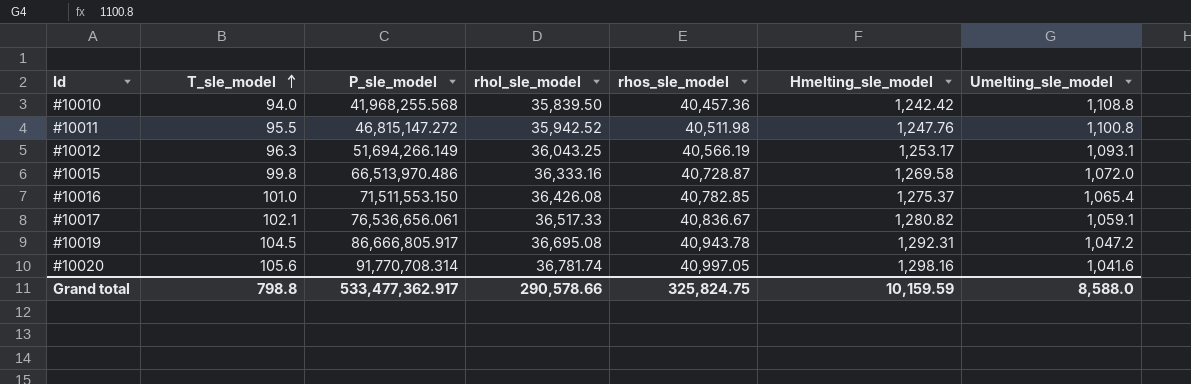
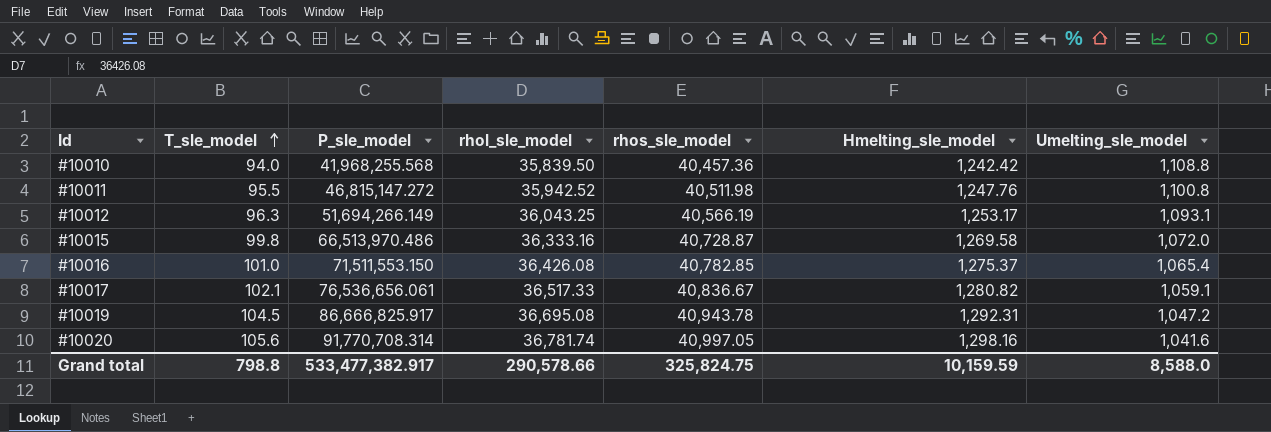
#10019 | P_sle_model: 86,666,805.917 -> 86,666,825.917
Grand total | P_sle_model: 533,477,362.917 -> 533,477,382.917

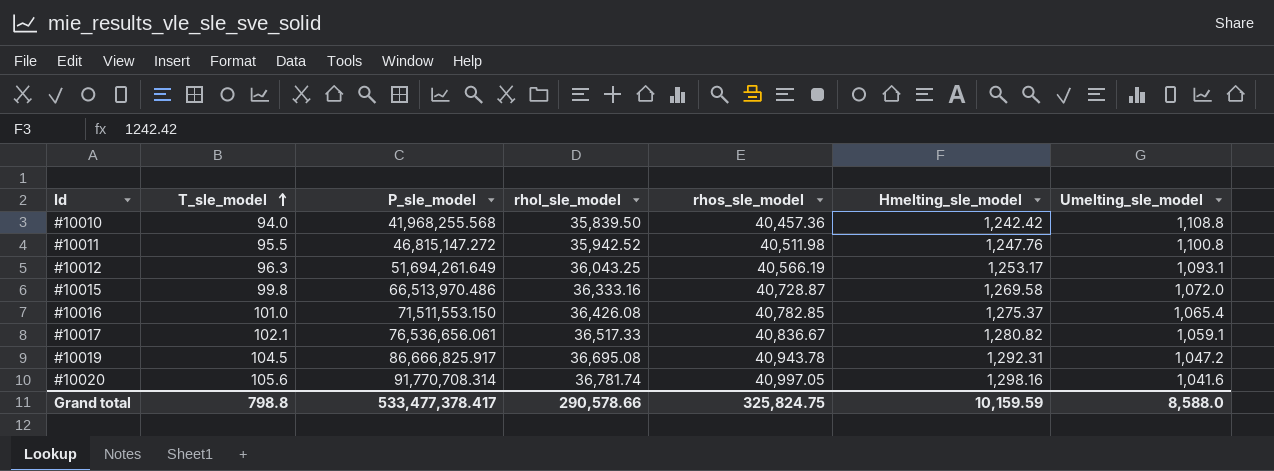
#10012 | P_sle_model: 51,694,266.149 -> 51,694,261.649
Grand total | P_sle_model: 533,477,382.917 -> 533,477,378.417

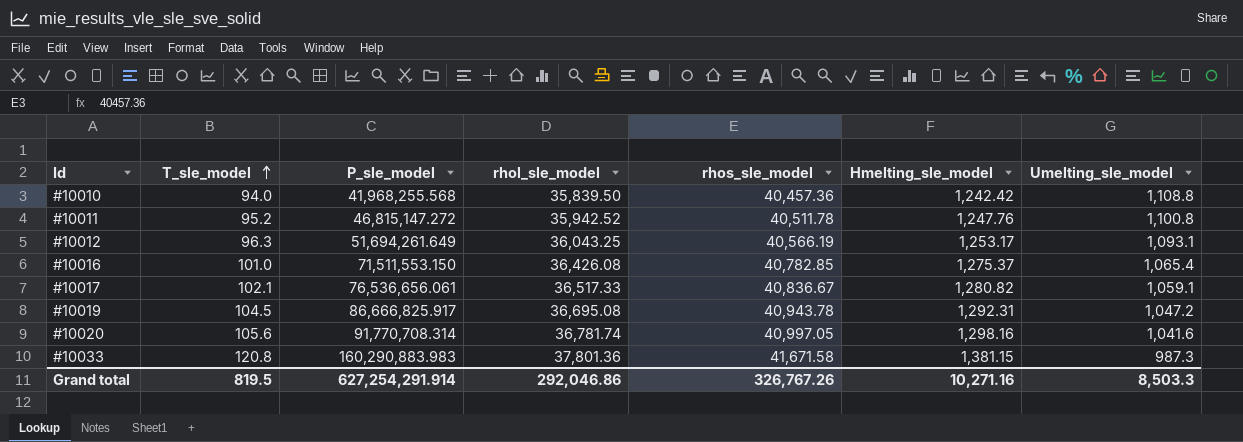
row #10015: 99.8 | 66,513,970.486 | 36,333.16 | 40,728.87 | 1,269.58 | 1,072.0 -> none
#10011 | T_sle_model: 95.5 -> 95.2
#10011 | rhos_sle_model: 40,511.98 -> 40,511.78
row #10033: none -> 120.8 | 160,290,883.983 | 37,801.36 | 41,671.58 | 1,381.15 | 987.3
Grand total | T_sle_model: 798.8 -> 819.5
Grand total | P_sle_model: 533,477,378.417 -> 627,254,291.914
Grand total | rhol_sle_model: 290,578.66 -> 292,046.86
Grand total | rhos_sle_model: 325,824.75 -> 326,767.26
Grand total | Hmelting_sle_model: 10,159.59 -> 10,271.16
Grand total | Umelting_sle_model: 8,588.0 -> 8,503.3

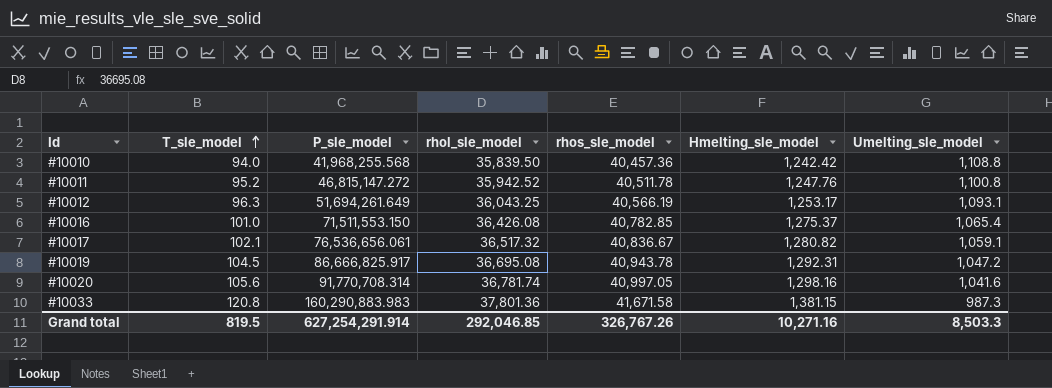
#10017 | rhol_sle_model: 36,517.33 -> 36,517.32
Grand total | rhol_sle_model: 292,046.86 -> 292,046.85

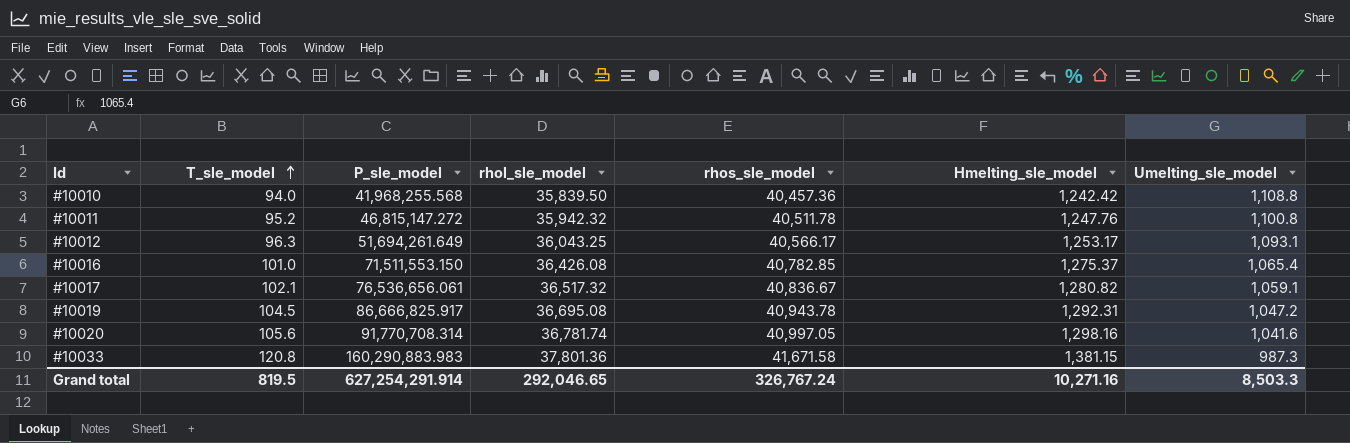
#10011 | rhol_sle_model: 35,942.52 -> 35,942.32
#10012 | rhos_sle_model: 40,566.19 -> 40,566.17
Grand total | rhol_sle_model: 292,046.85 -> 292,046.65
Grand total | rhos_sle_model: 326,767.26 -> 326,767.24

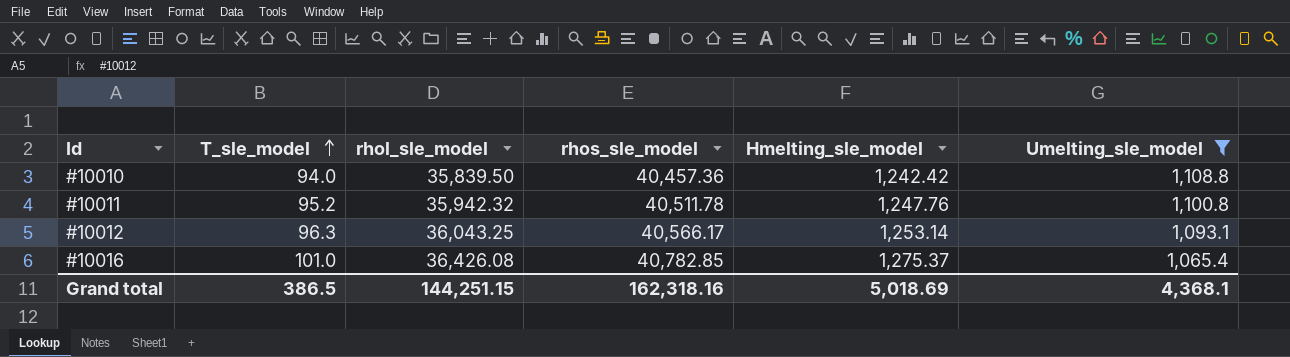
filter: none -> Umelting_sle_model >= 1,065.4
column P_sle_model | position: 3 -> none
#10012 | Hmelting_sle_model: 1,253.17 -> 1,253.14
Grand total | T_sle_model: 819.5 -> 386.5
Grand total | rhol_sle_model: 292,046.65 -> 144,251.15
Grand total | rhos_sle_model: 326,767.24 -> 162,318.16
Grand total | Hmelting_sle_model: 10,271.16 -> 5,018.69
Grand total | Umelting_sle_model: 8,503.3 -> 4,368.1

